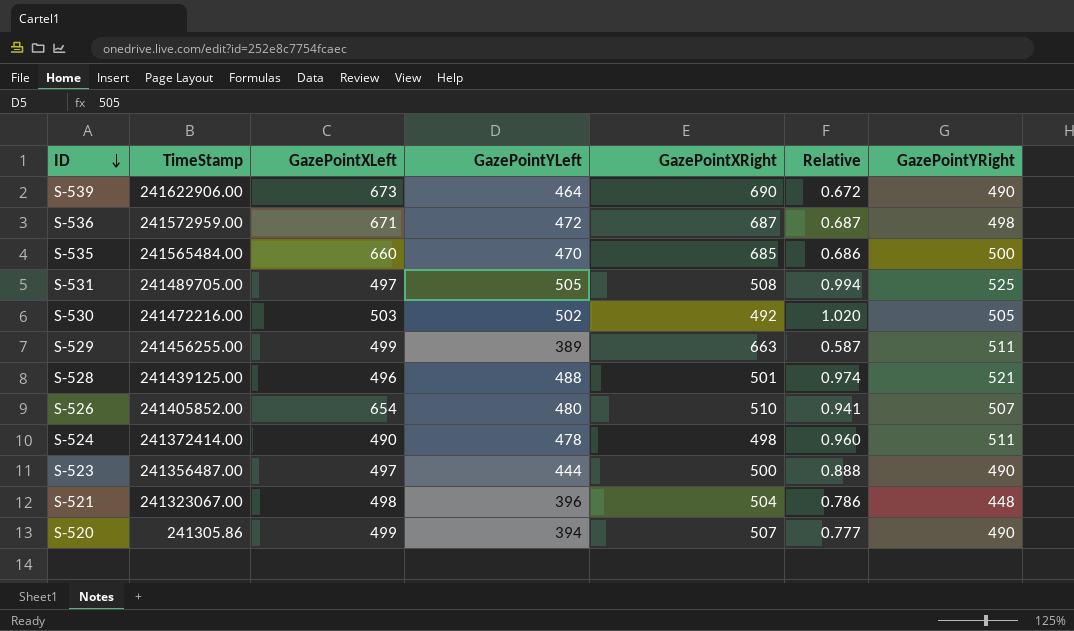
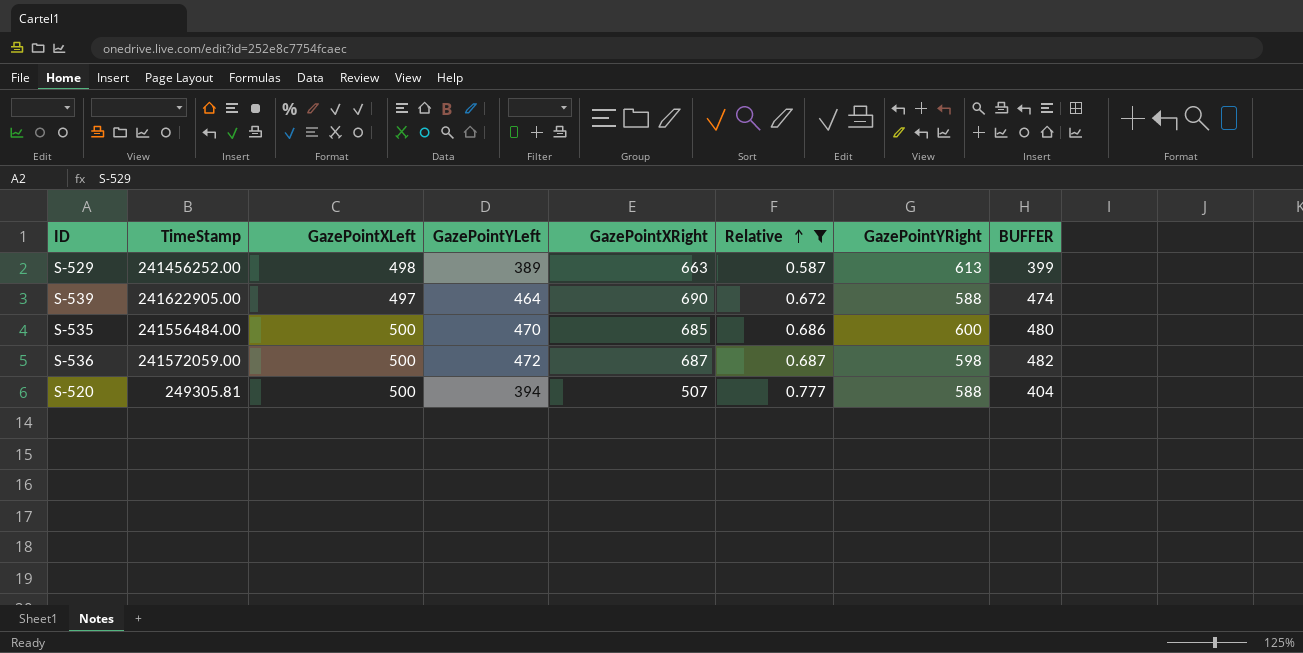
filter: none -> Relative <= 0.777
row order: ID descending -> Relative ascending
column BUFFER | formula: none -> [GazePointYLeft] + 10
S-529 | TimeStamp: 241456255.00 -> 241456252.00
S-529 | GazePointXLeft: 499 -> 498
S-529 | GazePointYRight: 511 -> 613
S-539 | TimeStamp: 241622906.00 -> 241622905.00
S-539 | GazePointXLeft: 673 -> 497
S-539 | GazePointYRight: 490 -> 588
S-535 | TimeStamp: 241565484.00 -> 241556484.00
S-535 | GazePointXLeft: 660 -> 500
S-535 | GazePointYRight: 500 -> 600
S-536 | TimeStamp: 241572959.00 -> 241572059.00
S-536 | GazePointXLeft: 671 -> 500
S-536 | GazePointYRight: 498 -> 598
S-520 | TimeStamp: 241305.86 -> 249305.81
S-520 | GazePointXLeft: 499 -> 500
S-520 | GazePointYRight: 490 -> 588

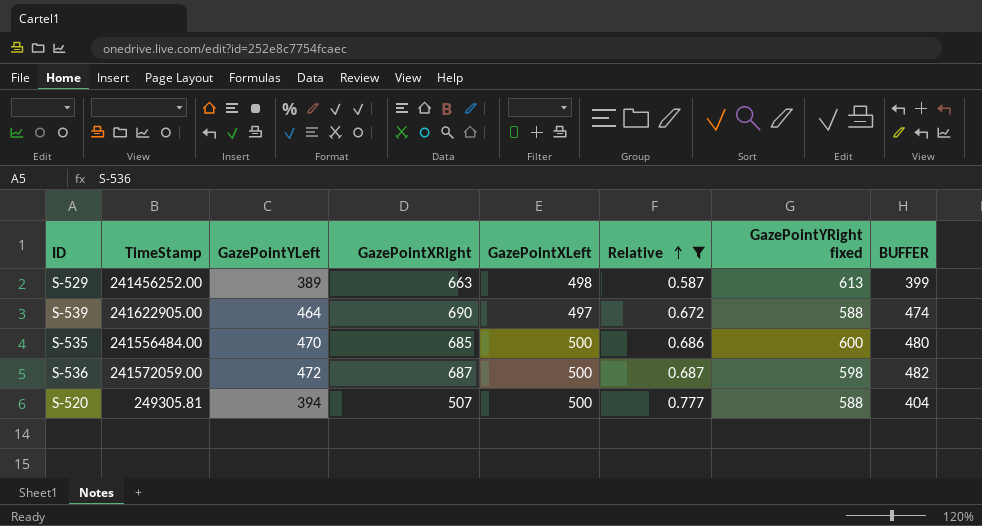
column GazePointXLeft | position: 3 -> 5
column name: GazePointYRight -> GazePointYRight fixed

